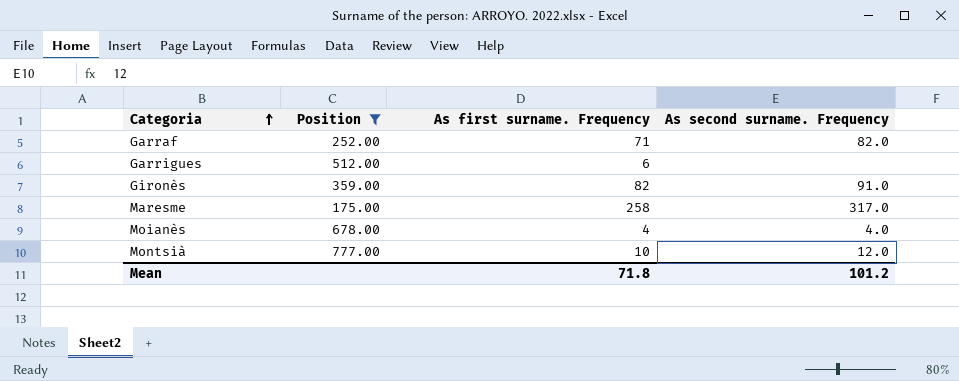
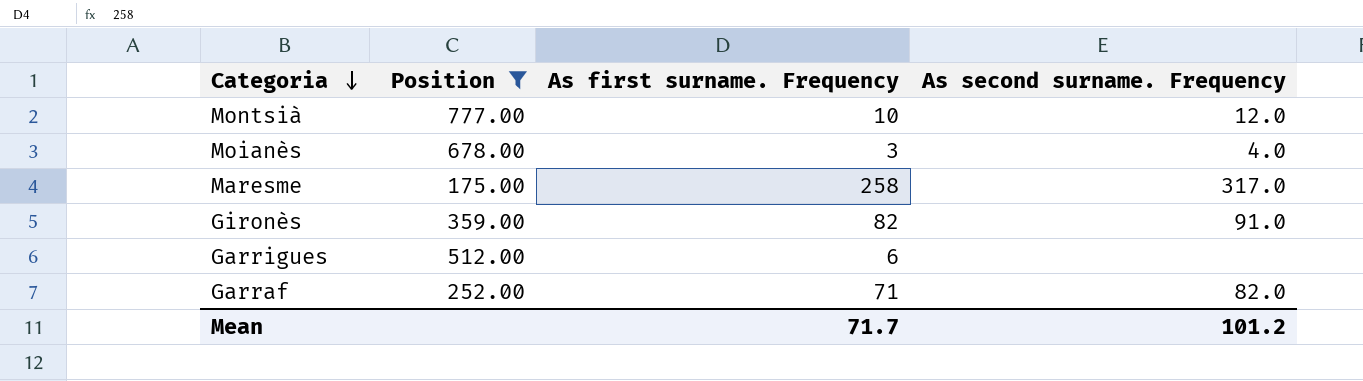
row order: Categoria ascending -> Categoria descending
Moianès | As first surname. Frequency: 4 -> 3
Mean | As first surname. Frequency: 71.8 -> 71.7

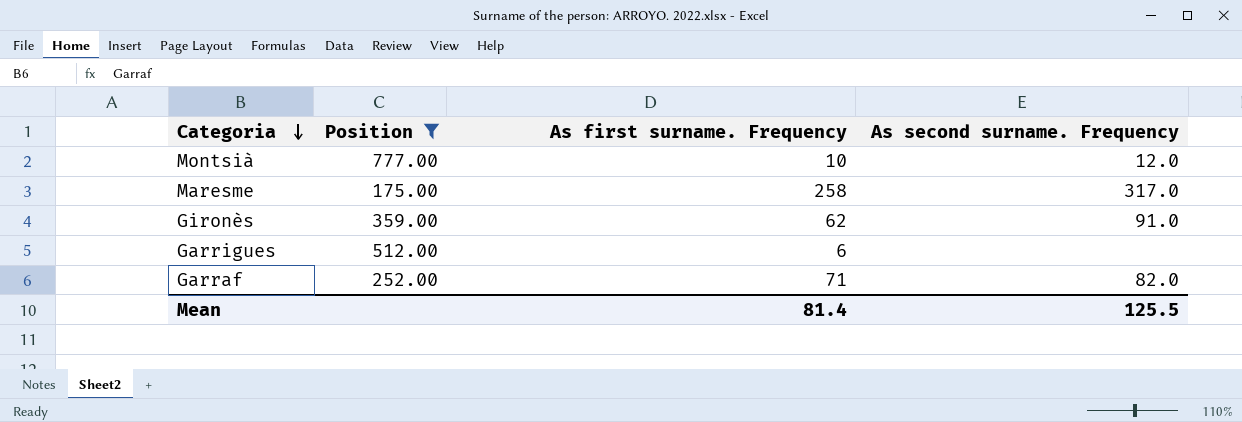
row Moianès: 678.00 | 3 | 4.0 -> none
Gironès | As first surname. Frequency: 82 -> 62
Mean | As first surname. Frequency: 71.7 -> 81.4
Mean | As second surname. Frequency: 101.2 -> 125.5

